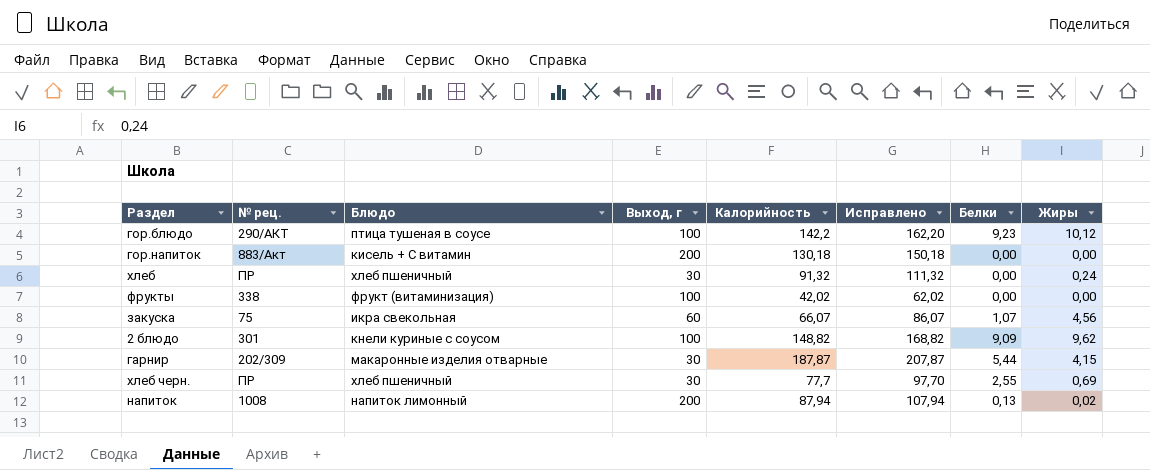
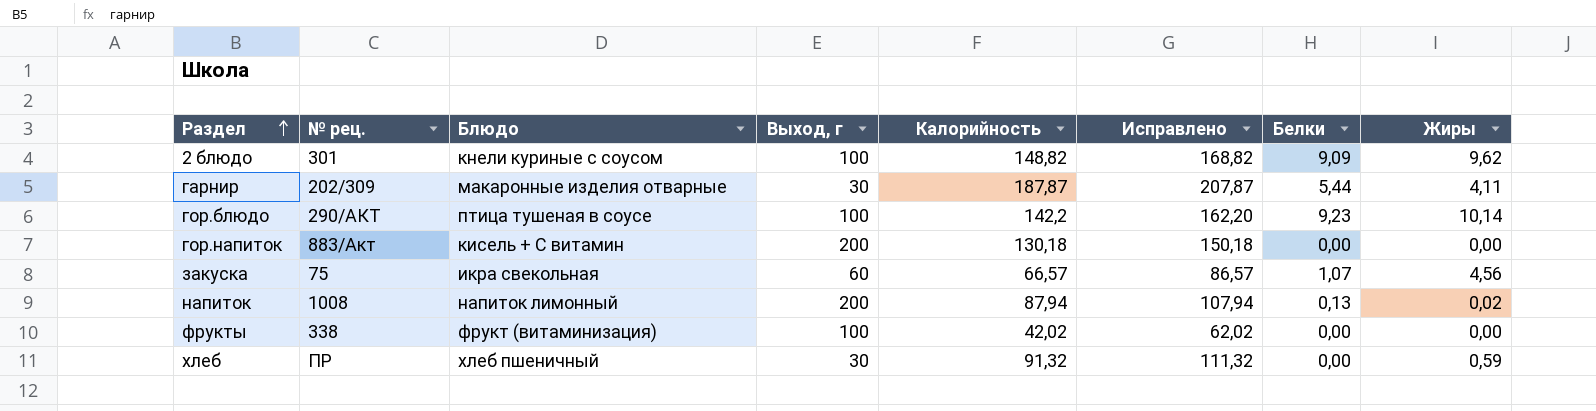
row order: none -> Раздел ascending
row хлеб черн.: ПР | хлеб пшеничный | 30 | 77,7 | 97,70 | 2,55 | 0,69 -> none
гарнир | Жиры: 4,15 -> 4,11
гор.блюдо | Жиры: 10,12 -> 10,14
закуска | Калорийность: 66,07 -> 66,57
закуска | Исправлено: 86,07 -> 86,57
хлеб | Жиры: 0,24 -> 0,59

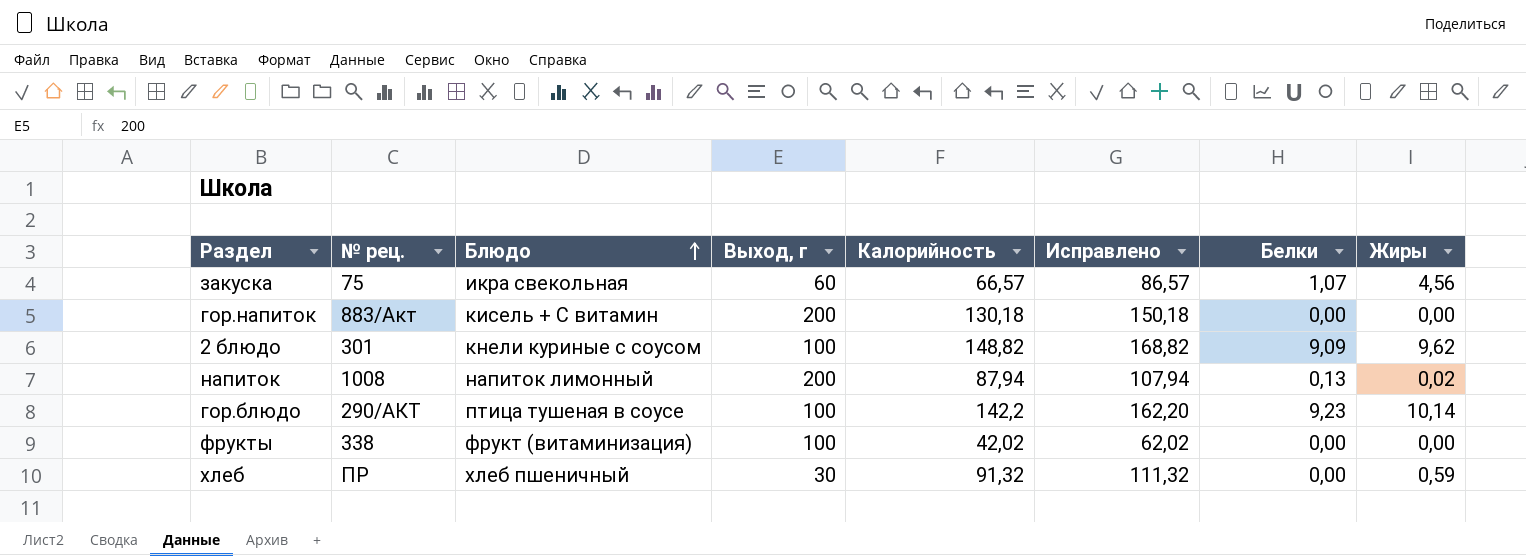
row order: Раздел ascending -> Блюдо ascending
row гарнир: 202/309 | макаронные изделия отварные | 30 | 187,87 | 207,87 | 5,44 | 4,11 -> none

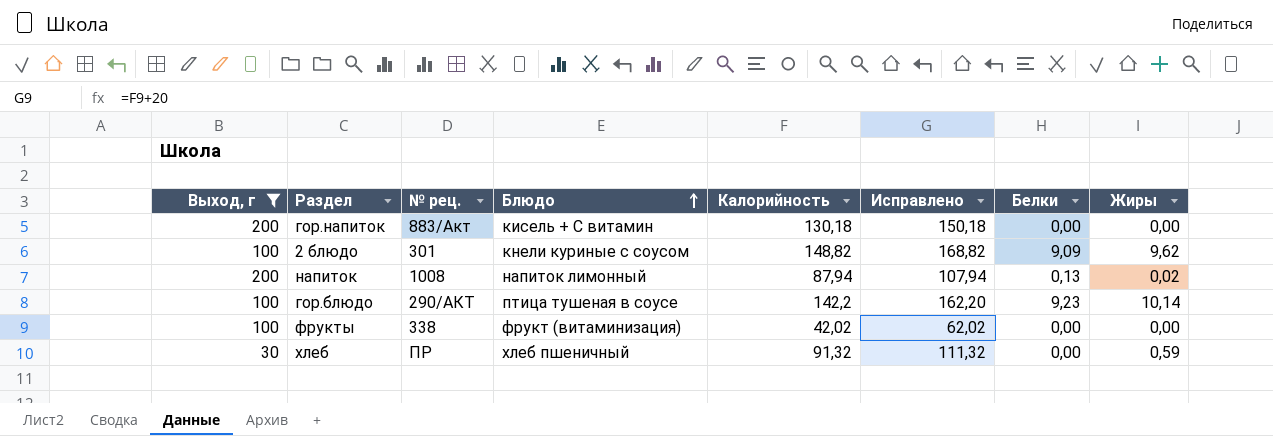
filter: none -> Выход, г != 60
column Выход, г | position: 4 -> 1

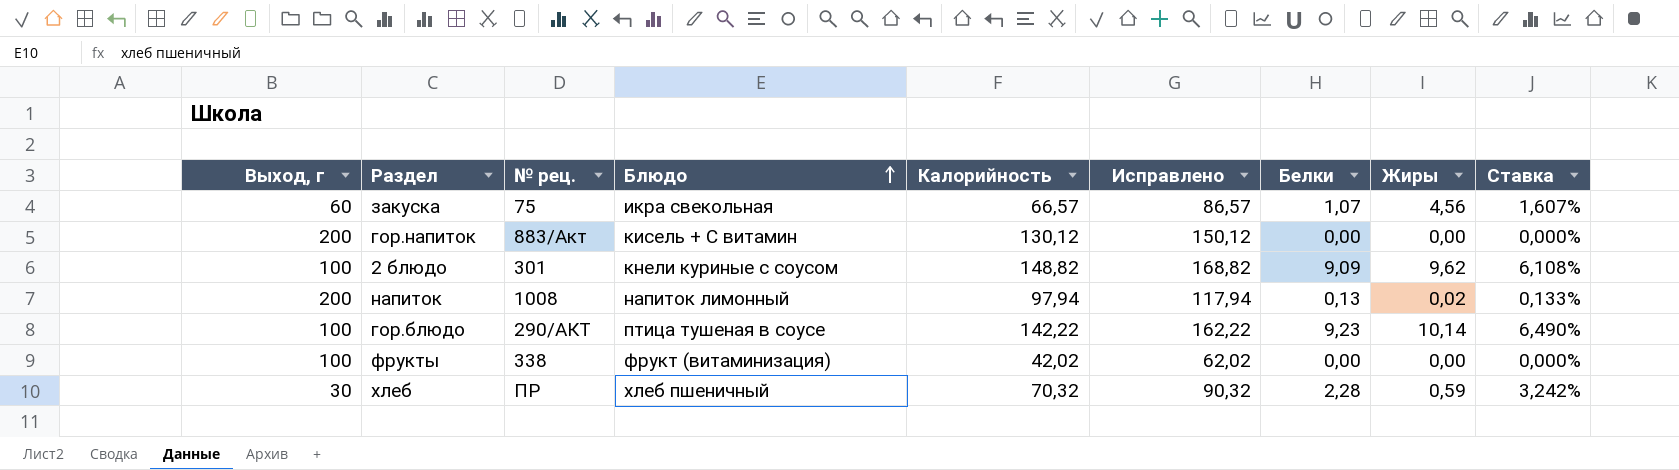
filter: Выход, г != 60 -> none
column Ставка | formula: none -> [Белки] / [Калорийность]
гор.напиток | Калорийность: 130,18 -> 130,12
гор.напиток | Исправлено: 150,18 -> 150,12
напиток | Калорийность: 87,94 -> 97,94
напиток | Исправлено: 107,94 -> 117,94
гор.блюдо | Калорийность: 142,2 -> 142,22
гор.блюдо | Исправлено: 162,20 -> 162,22
хлеб | Калорийность: 91,32 -> 70,32
хлеб | Исправлено: 111,32 -> 90,32
хлеб | Белки: 0,00 -> 2,28

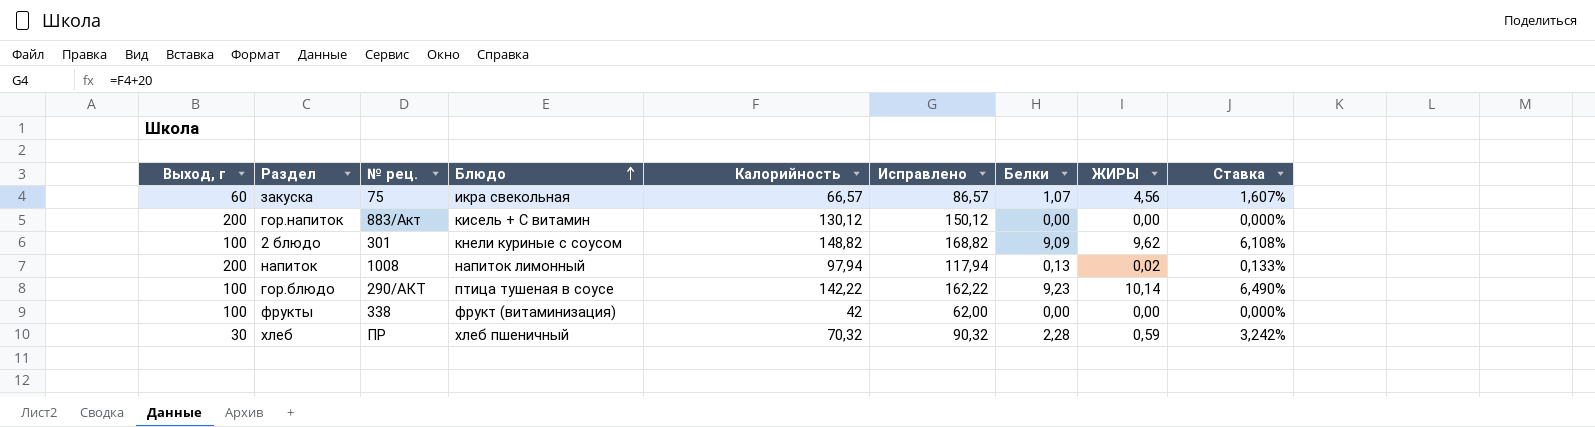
column name: Жиры -> ЖИРЫ
фрукты | Калорийность: 42,02 -> 42
фрукты | Исправлено: 62,02 -> 62,00

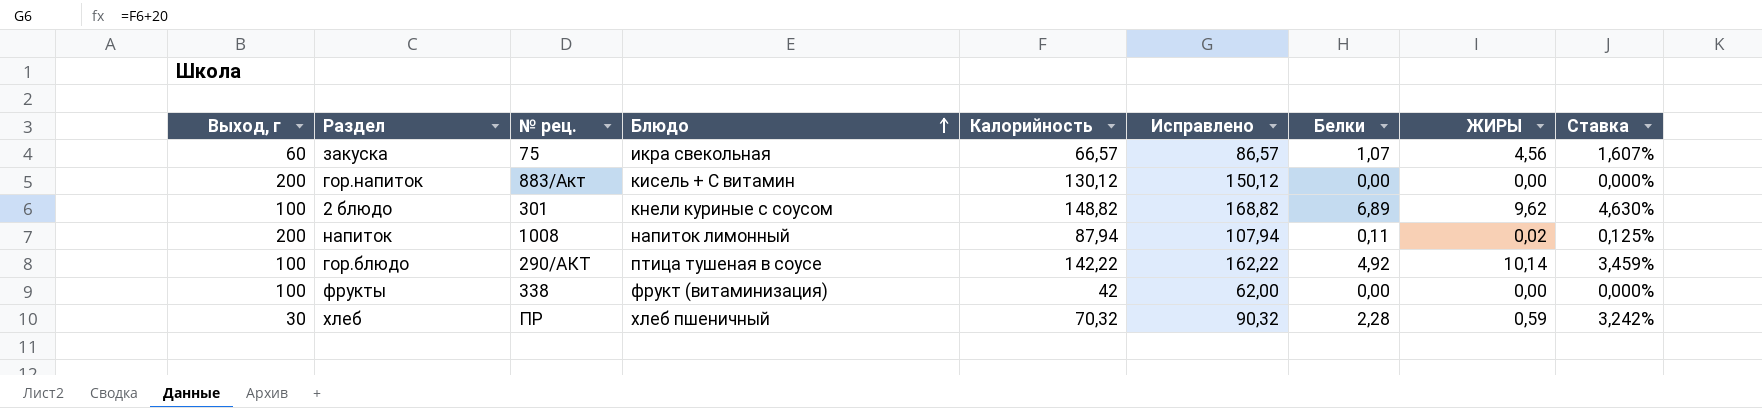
2 блюдо | Белки: 9,09 -> 6,89
2 блюдо | Ставка: 6,108% -> 4,630%
напиток | Калорийность: 97,94 -> 87,94
напиток | Исправлено: 117,94 -> 107,94
напиток | Белки: 0,13 -> 0,11
напиток | Ставка: 0,133% -> 0,125%
гор.блюдо | Белки: 9,23 -> 4,92
гор.блюдо | Ставка: 6,490% -> 3,459%

